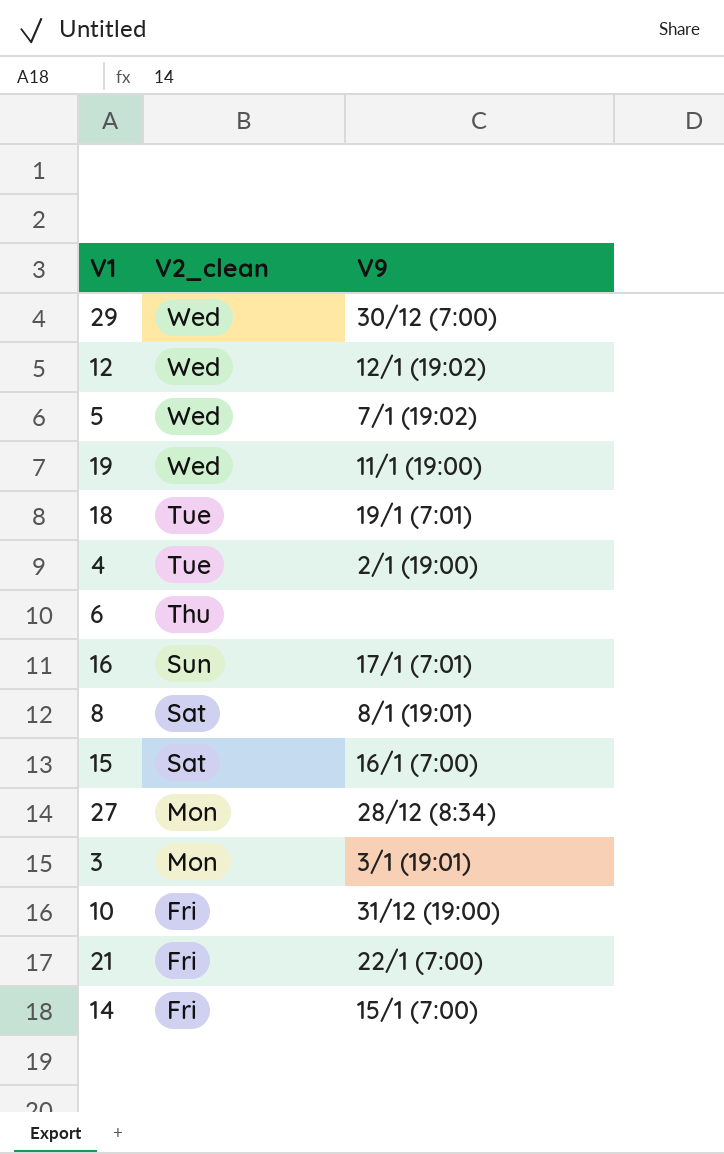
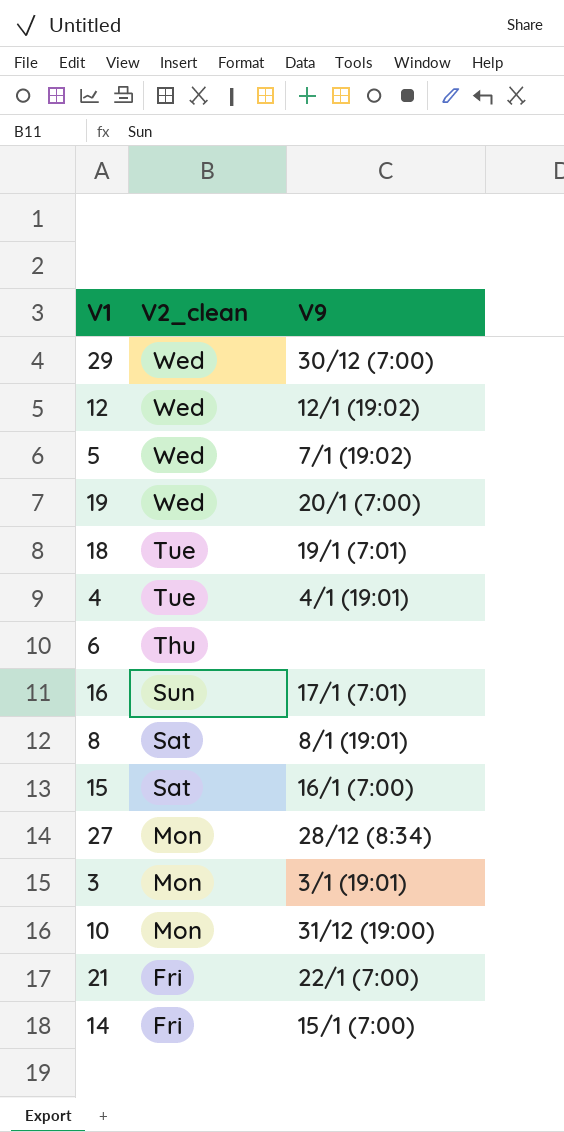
19 | V9: 11/1 (19:00) -> 20/1 (7:00)
4 | V9: 2/1 (19:00) -> 4/1 (19:01)
10 | V2_clean: Fri -> Mon

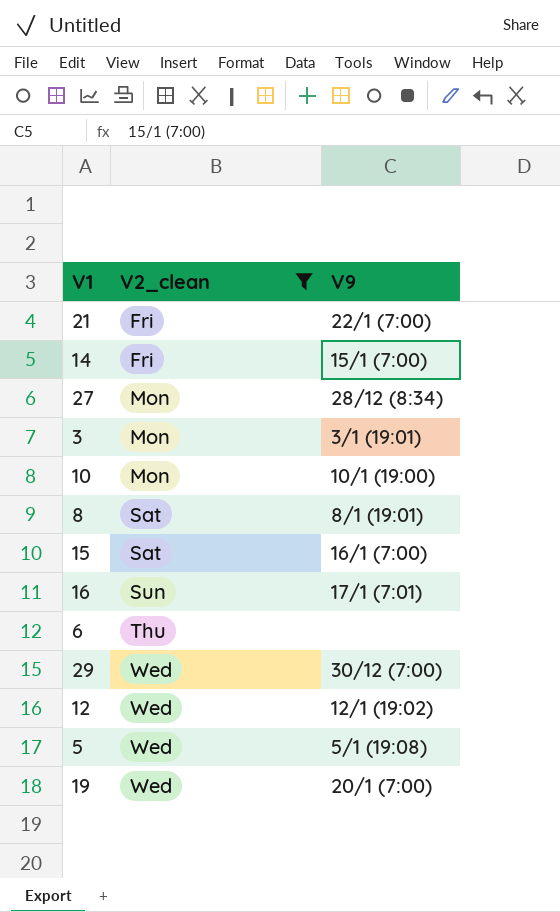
filter: none -> V2_clean != Tue
row order: V2_clean descending -> V2_clean ascending
10 | V9: 31/12 (19:00) -> 10/1 (19:00)
5 | V9: 7/1 (19:02) -> 5/1 (19:08)

